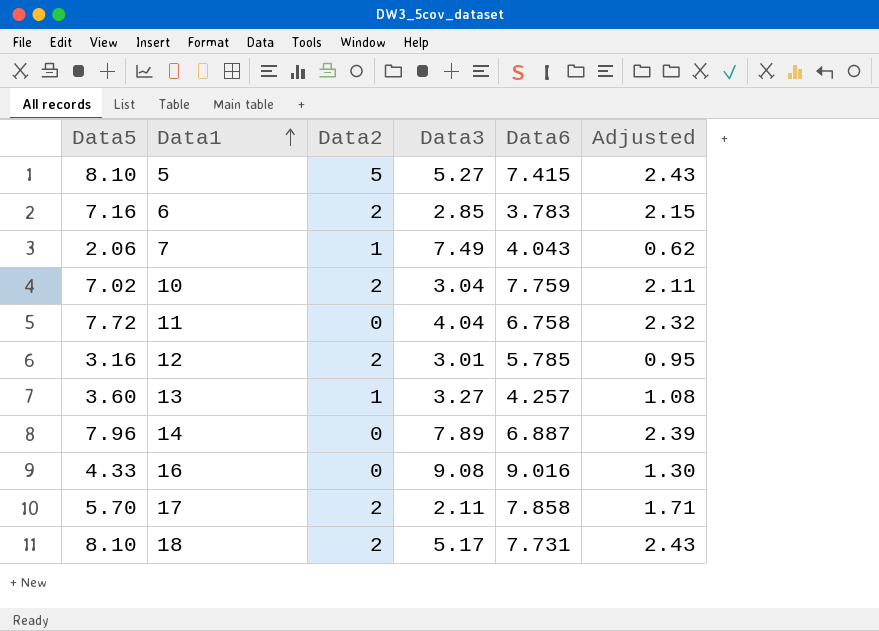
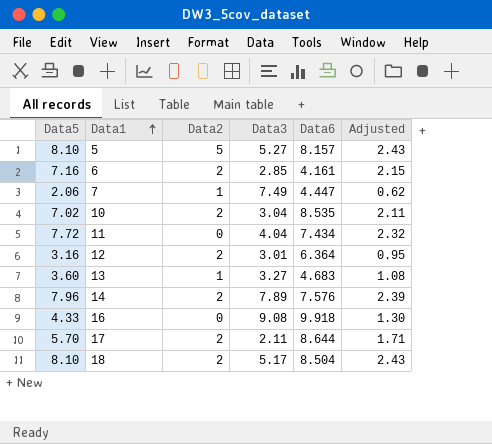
5 | Data6: 7.415 -> 8.157
6 | Data6: 3.783 -> 4.161
7 | Data6: 4.043 -> 4.447
10 | Data6: 7.759 -> 8.535
11 | Data6: 6.758 -> 7.434
12 | Data6: 5.785 -> 6.364
13 | Data6: 4.257 -> 4.683
14 | Data2: 0 -> 2
14 | Data6: 6.887 -> 7.576
16 | Data6: 9.016 -> 9.918
17 | Data6: 7.858 -> 8.644
18 | Data6: 7.731 -> 8.504

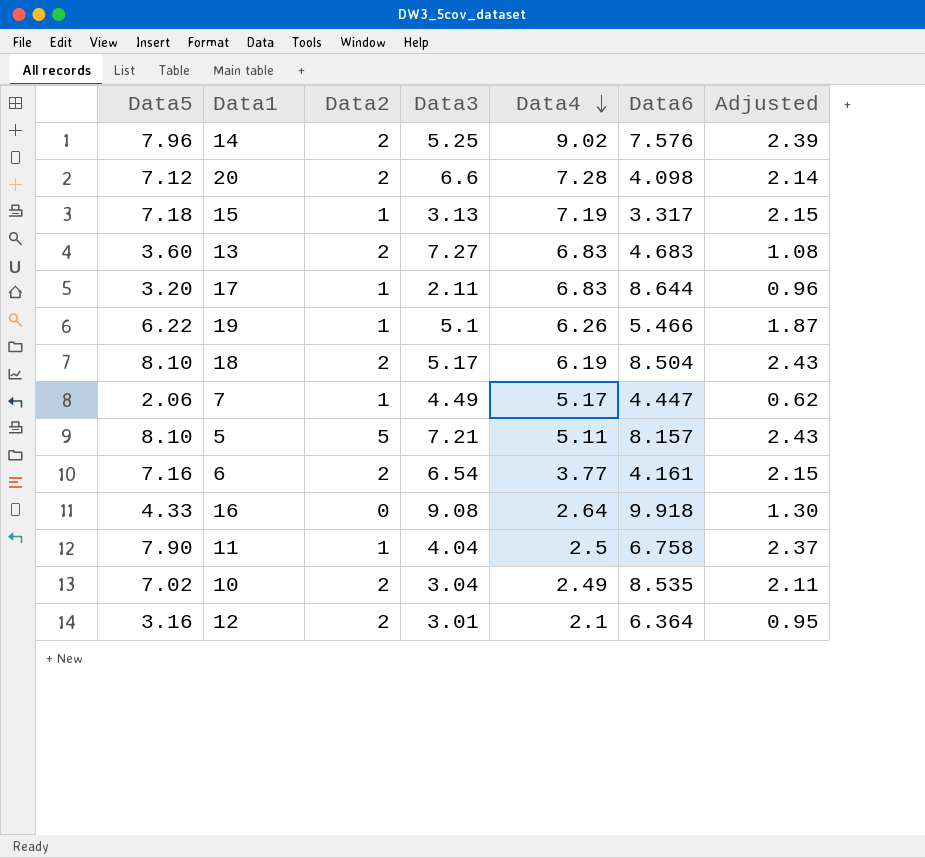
row order: Data1 ascending -> Data4 descending
column Data4 | position: none -> 5
14 | Data3: 7.89 -> 5.25
row 20: none -> 7.12 | 2 | 6.6 | 7.28 | 4.098 | 2.14
row 15: none -> 7.18 | 1 | 3.13 | 7.19 | 3.317 | 2.15
13 | Data2: 1 -> 2
13 | Data3: 3.27 -> 7.27
17 | Data5: 5.70 -> 3.20
17 | Data2: 2 -> 1
17 | Adjusted: 1.71 -> 0.96
row 19: none -> 6.22 | 1 | 5.1 | 6.26 | 5.466 | 1.87
7 | Data3: 7.49 -> 4.49
5 | Data3: 5.27 -> 7.21
6 | Data3: 2.85 -> 6.54
11 | Data5: 7.72 -> 7.90
11 | Data2: 0 -> 1
11 | Data6: 7.434 -> 6.758
11 | Adjusted: 2.32 -> 2.37

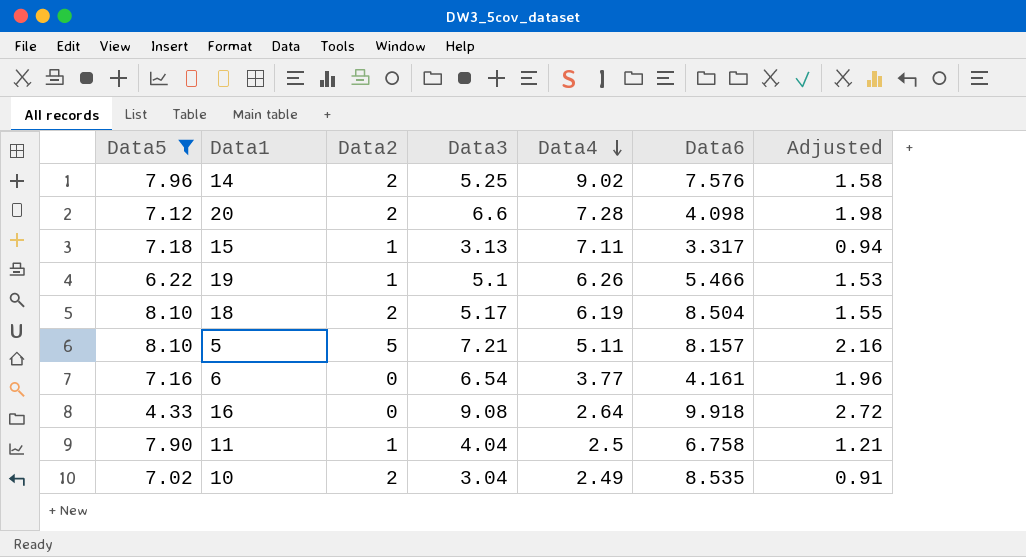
filter: none -> Data5 >= 4.33
column Adjusted | formula: [Data5] * 0.3 -> [Data3] * 0.3
15 | Data4: 7.19 -> 7.11
6 | Data2: 2 -> 0

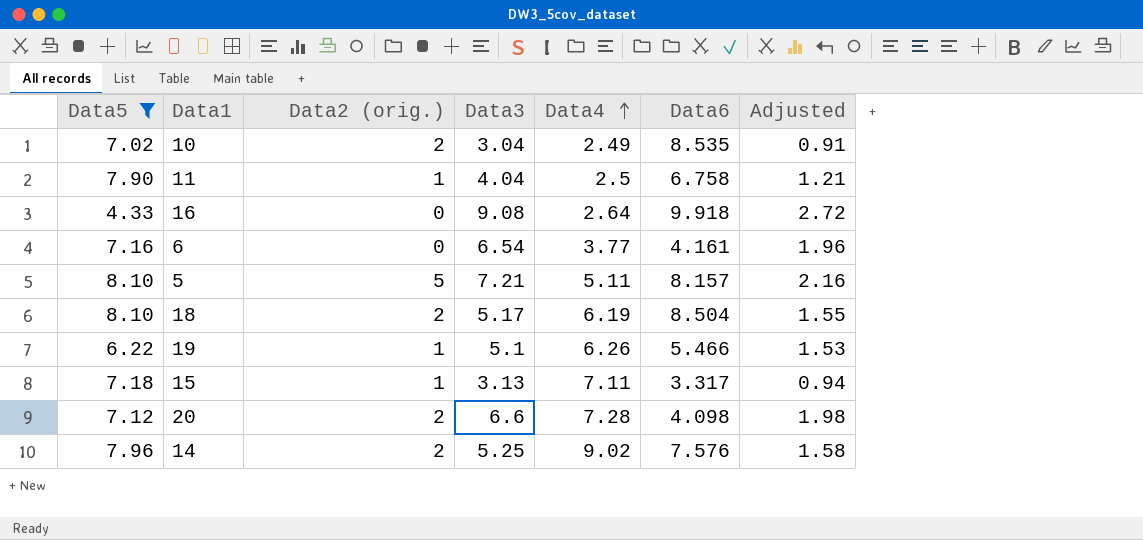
row order: Data4 descending -> Data4 ascending
column name: Data2 -> Data2 (orig.)

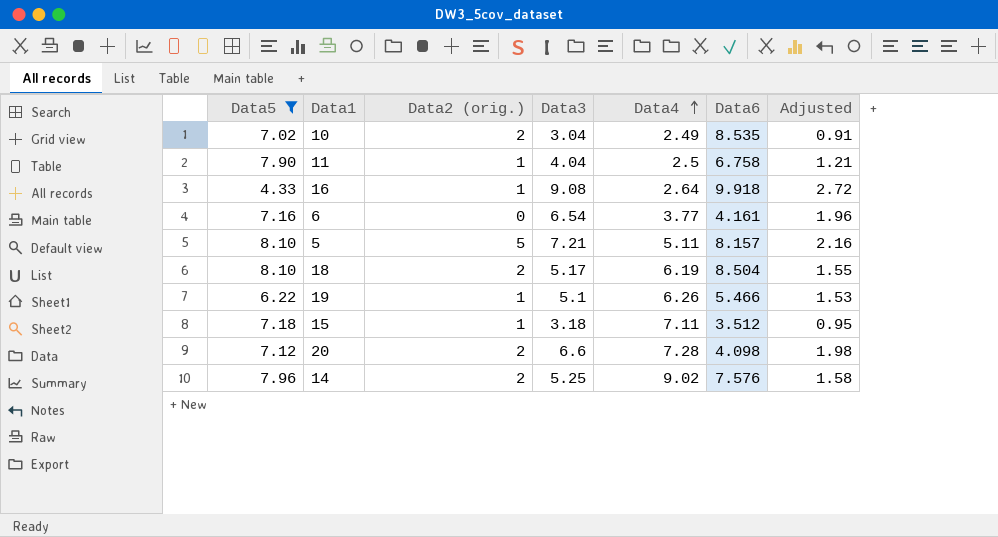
16 | Data2 (orig.): 0 -> 1
15 | Data3: 3.13 -> 3.18
15 | Data6: 3.317 -> 3.512
15 | Adjusted: 0.94 -> 0.95

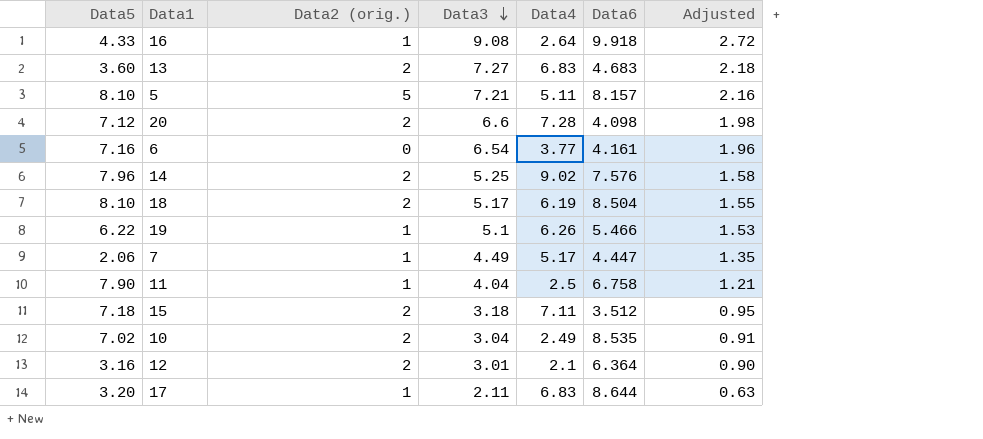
filter: Data5 >= 4.33 -> none
row order: Data4 ascending -> Data3 descending
15 | Data2 (orig.): 1 -> 2

